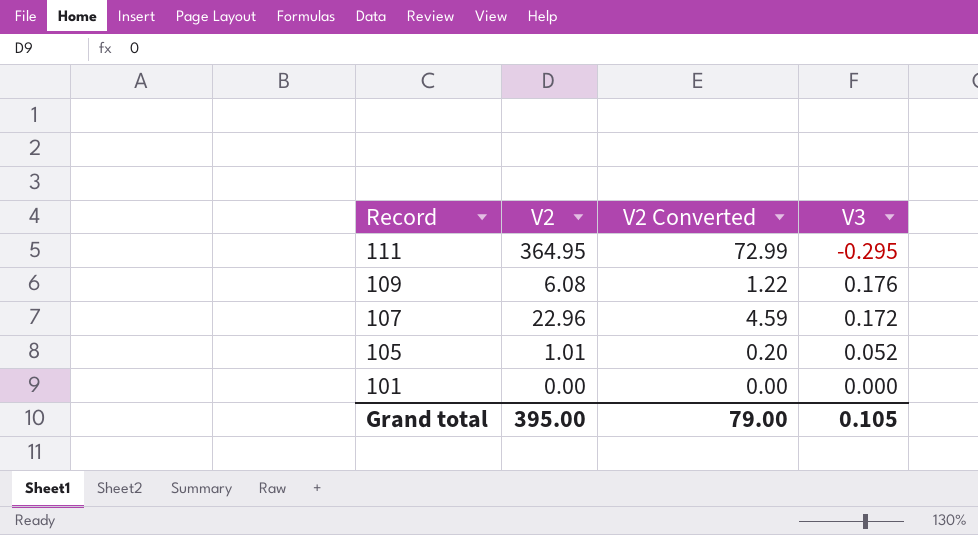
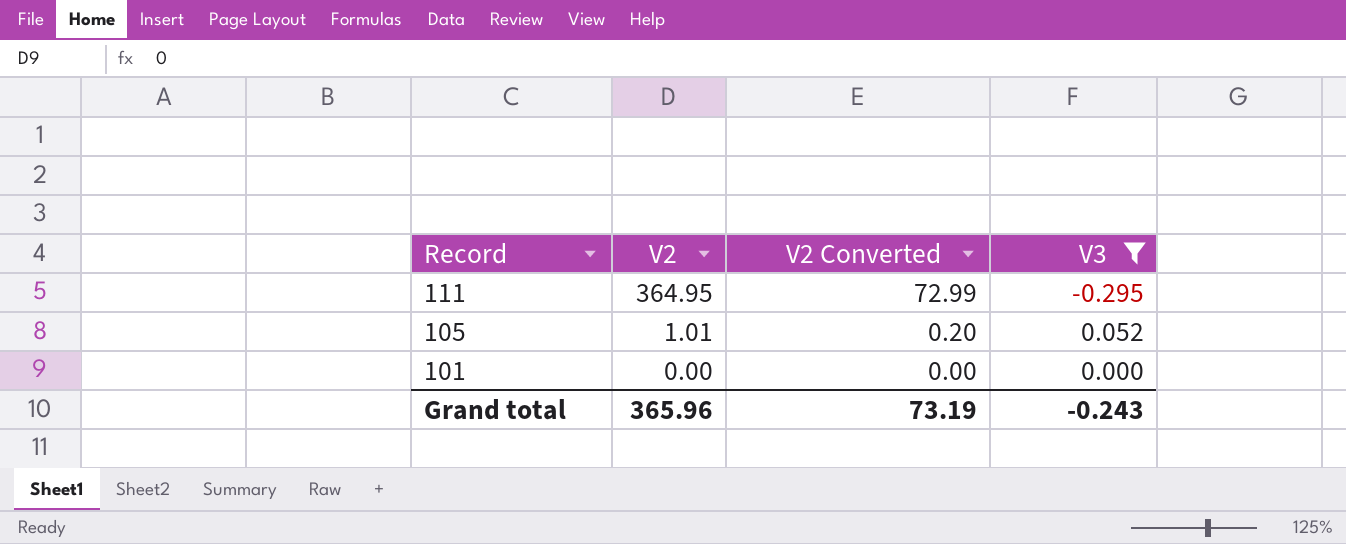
filter: none -> V3 <= 0.052
Grand total | V2: 395.00 -> 365.96
Grand total | V2 Converted: 79.00 -> 73.19
Grand total | V3: 0.105 -> -0.243

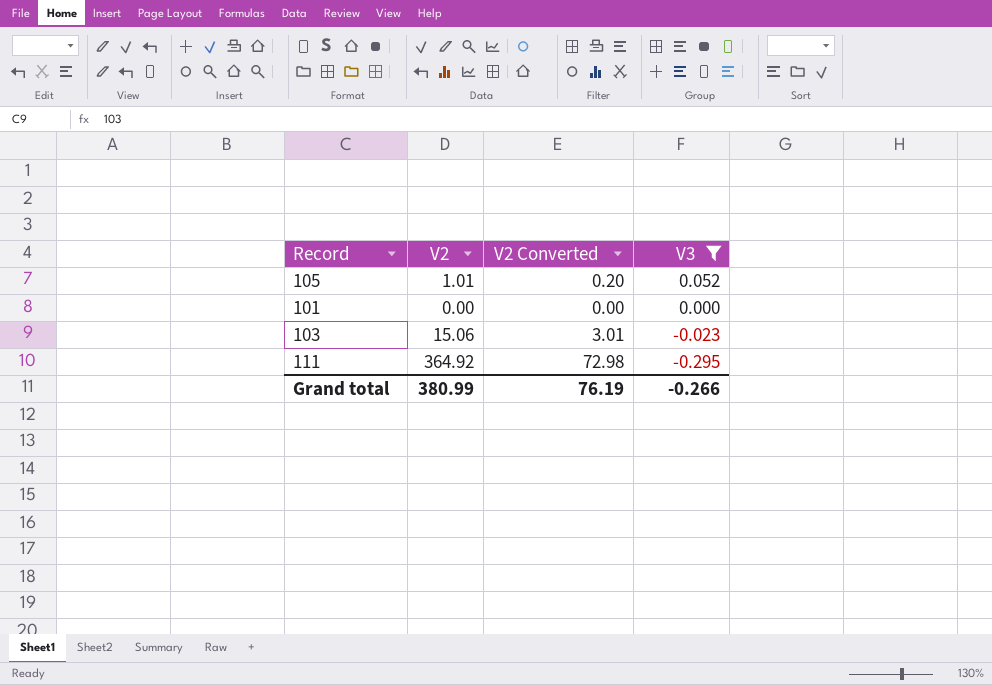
row order: Record descending -> V3 descending
row 103: none -> 15.06 | 3.01 | -0.023
111 | V2: 364.95 -> 364.92
111 | V2 Converted: 72.99 -> 72.98
Grand total | V2: 365.96 -> 380.99
Grand total | V2 Converted: 73.19 -> 76.19
Grand total | V3: -0.243 -> -0.266

